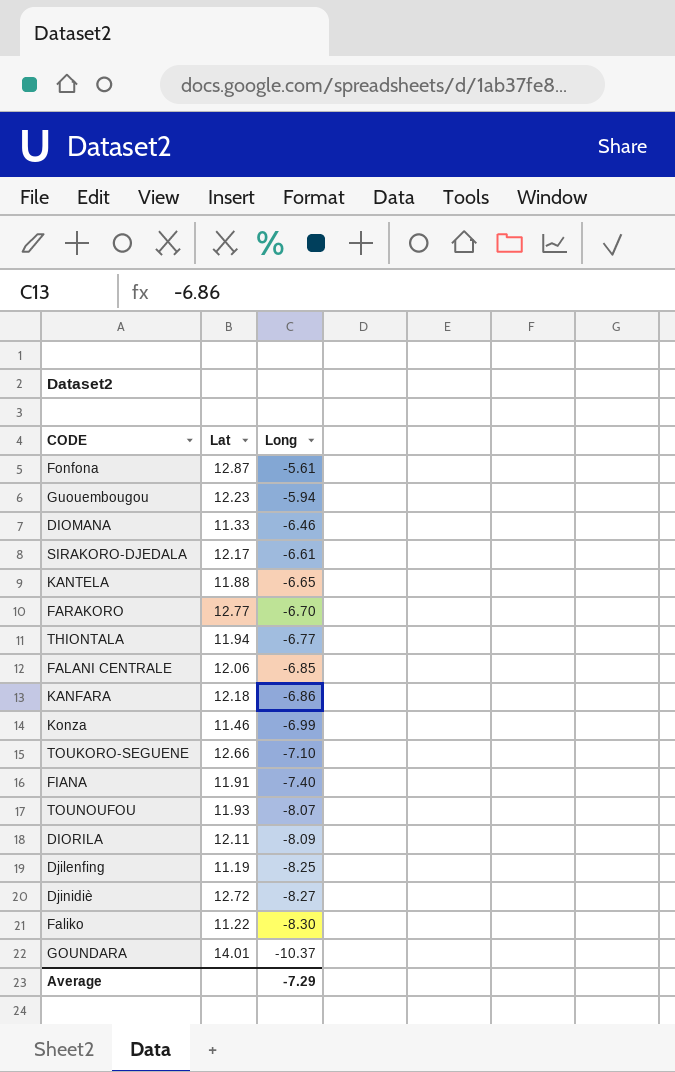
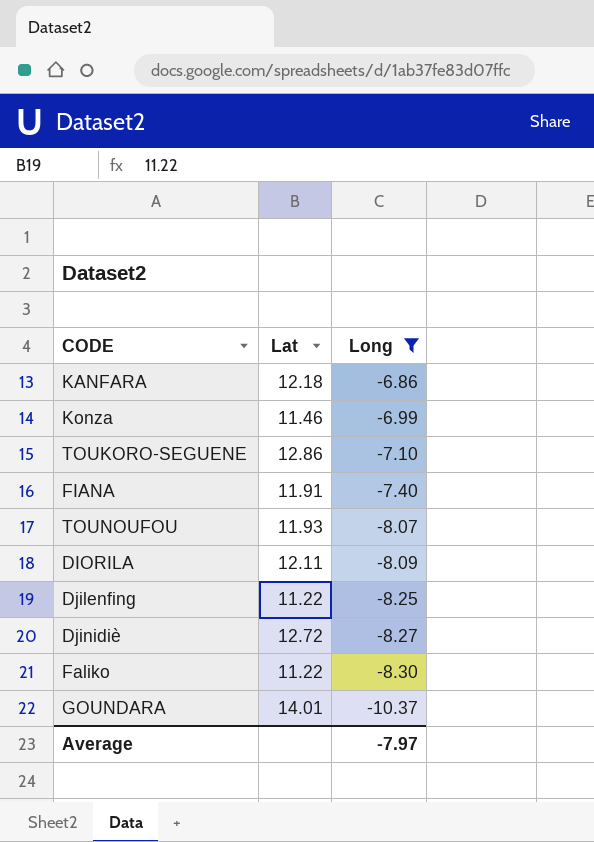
filter: none -> Long <= -6.86
TOUKORO-SEGUENE | Lat: 12.66 -> 12.86
Djilenfing | Lat: 11.19 -> 11.22
Average | Long: -7.29 -> -7.97

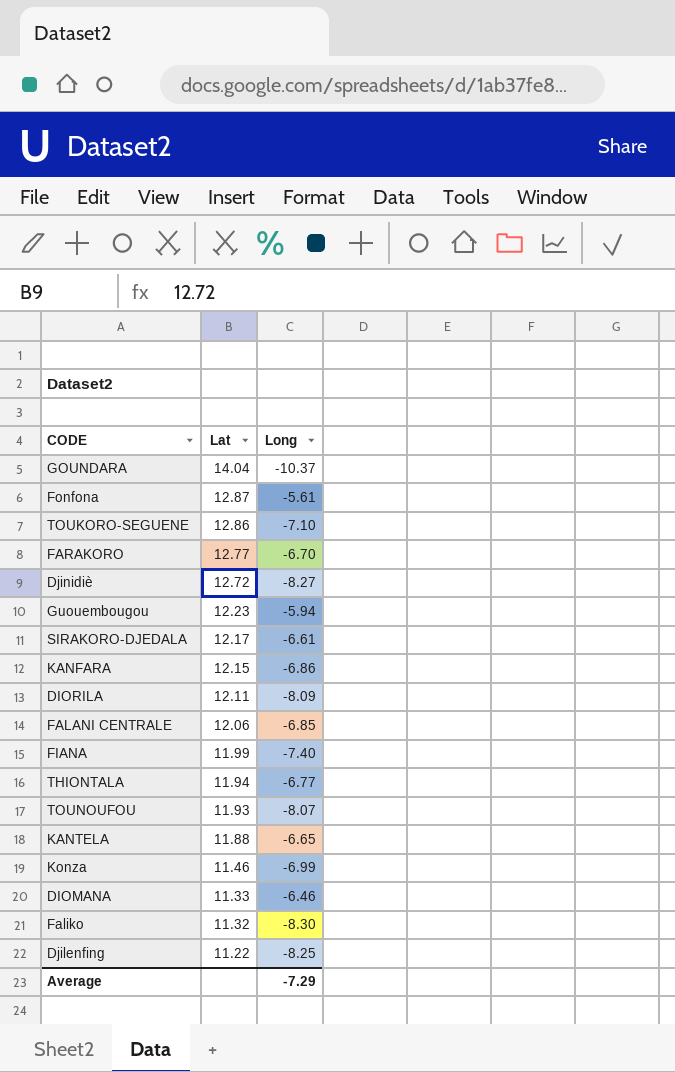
filter: Long <= -6.86 -> none
row order: Long descending -> Lat descending
GOUNDARA | Lat: 14.01 -> 14.04
KANFARA | Lat: 12.18 -> 12.15
FIANA | Lat: 11.91 -> 11.99
Faliko | Lat: 11.22 -> 11.32
Average | Long: -7.97 -> -7.29

